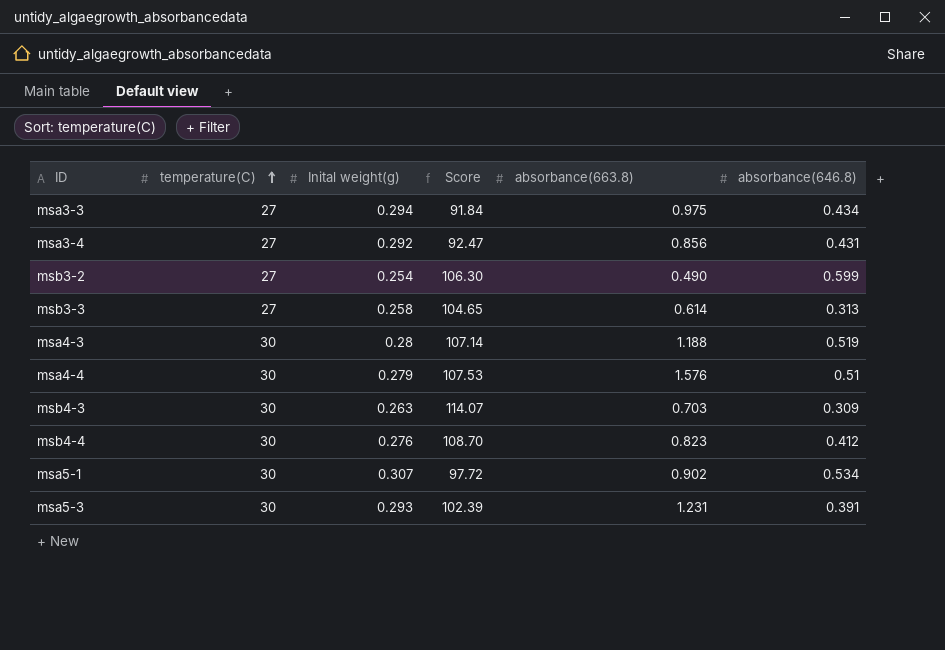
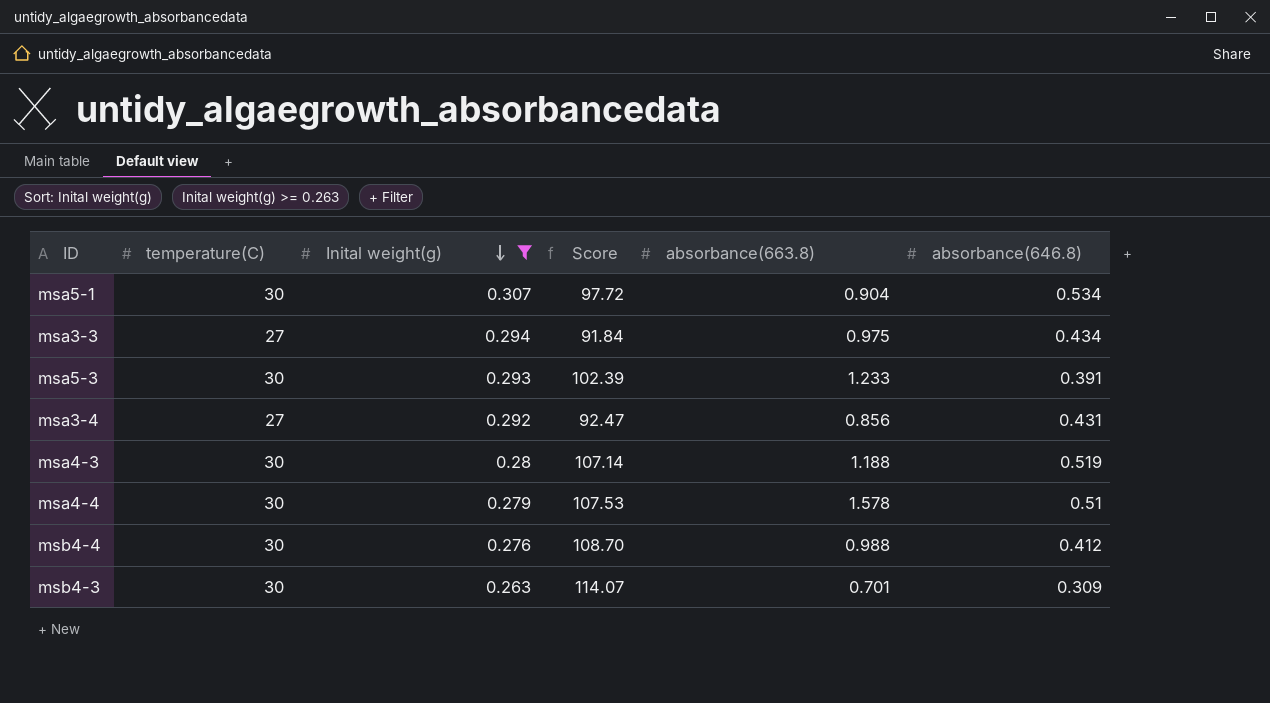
filter: none -> Inital weight(g) >= 0.263
row order: temperature(C) ascending -> Inital weight(g) descending
msa5-1 | absorbance(663.8): 0.902 -> 0.904
msa5-3 | absorbance(663.8): 1.231 -> 1.233
msa4-4 | absorbance(663.8): 1.576 -> 1.578
msb4-4 | absorbance(663.8): 0.823 -> 0.988
msb4-3 | absorbance(663.8): 0.703 -> 0.701

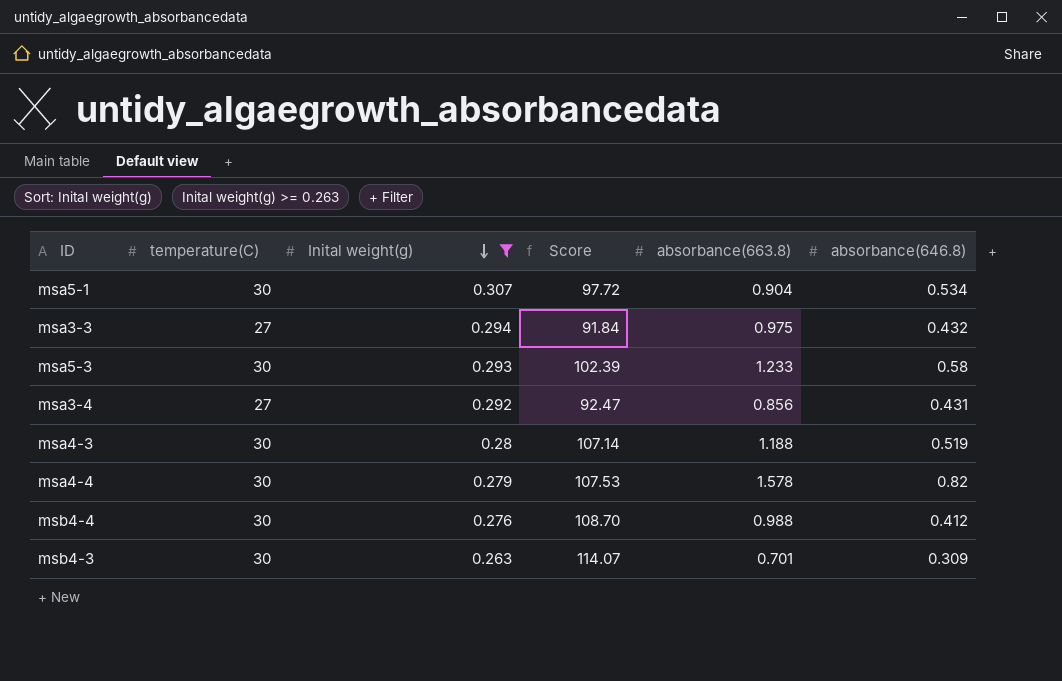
msa3-3 | absorbance(646.8): 0.434 -> 0.432
msa5-3 | absorbance(646.8): 0.391 -> 0.58
msa4-4 | absorbance(646.8): 0.51 -> 0.82

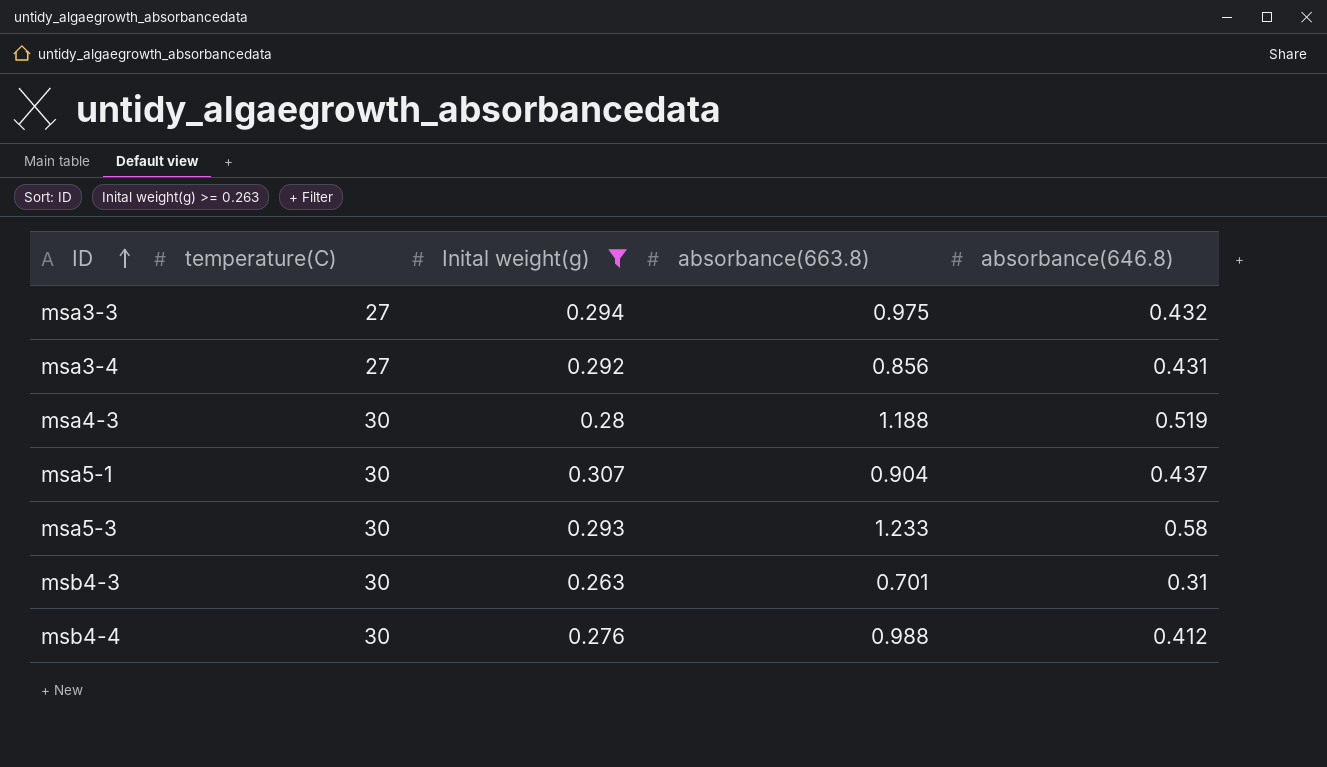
row order: Inital weight(g) descending -> ID ascending
column Score | formula: [temperature(C)] / [Inital weight(g)] -> none
row msa4-4: 30 | 0.279 | 107.53 | 1.578 | 0.82 -> none
msa5-1 | absorbance(646.8): 0.534 -> 0.437
msb4-3 | absorbance(646.8): 0.309 -> 0.31

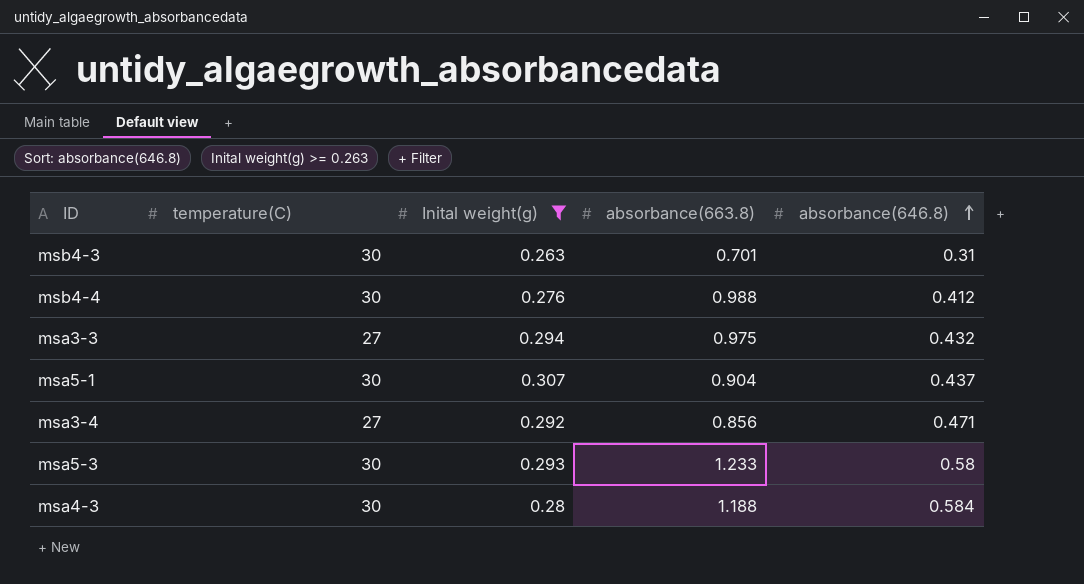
row order: ID ascending -> absorbance(646.8) ascending
msa3-4 | absorbance(646.8): 0.431 -> 0.471
msa4-3 | absorbance(646.8): 0.519 -> 0.584

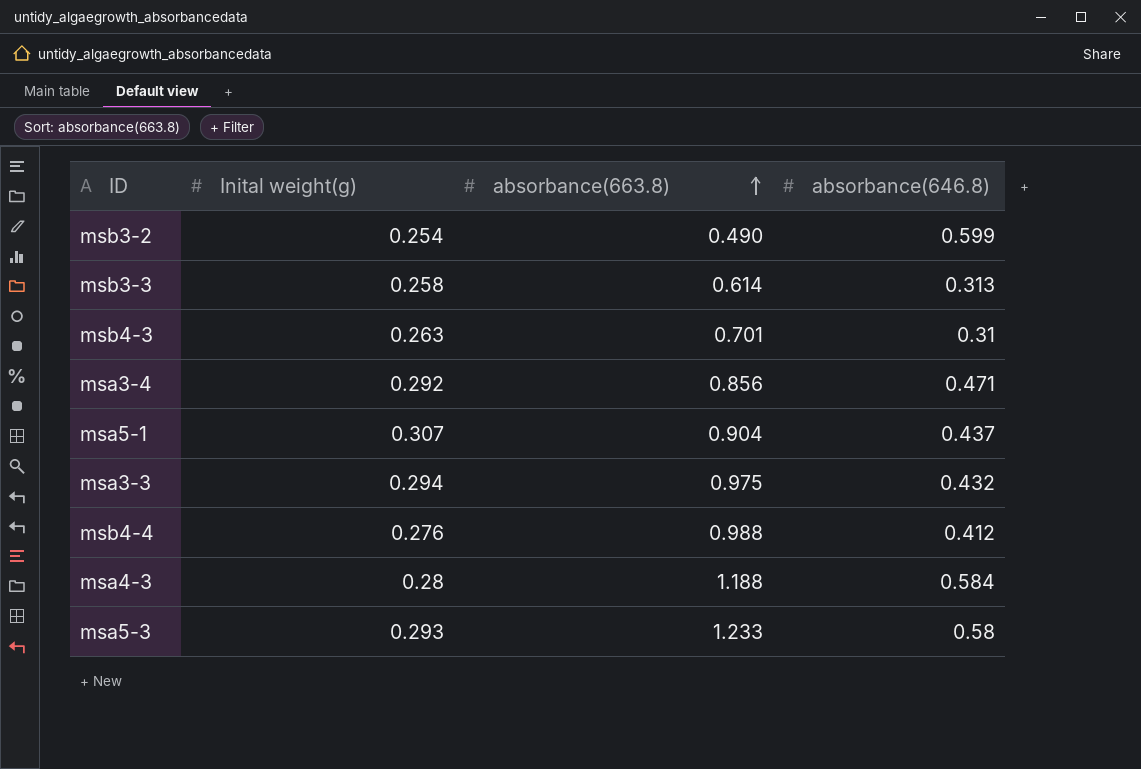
filter: Inital weight(g) >= 0.263 -> none
row order: absorbance(646.8) ascending -> absorbance(663.8) ascending
column temperature(C) | position: 2 -> none

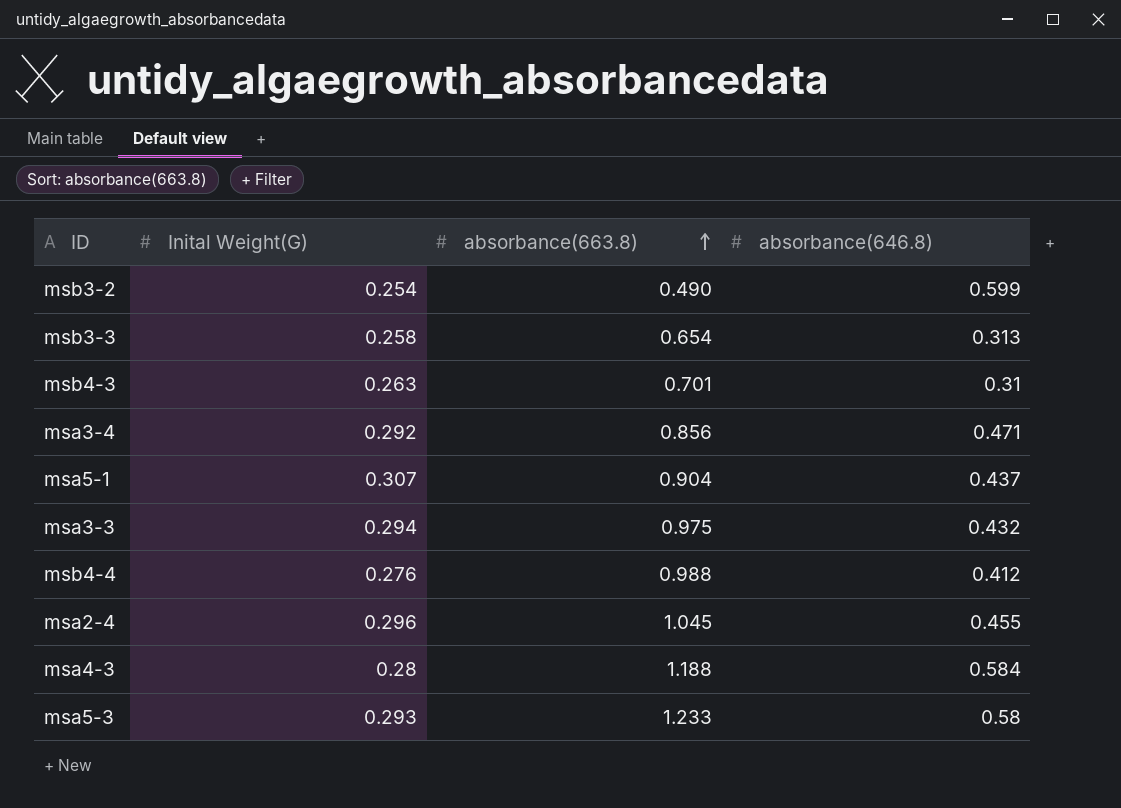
column name: Inital weight(g) -> Inital Weight(G)
msb3-3 | absorbance(663.8): 0.614 -> 0.654
row msa2-4: none -> 0.296 | 1.045 | 0.455

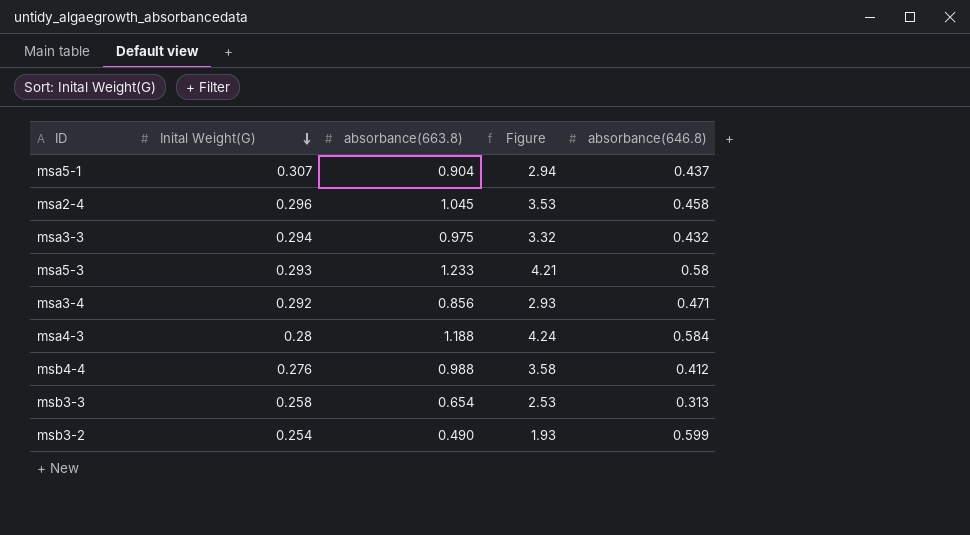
row order: absorbance(663.8) ascending -> Inital Weight(G) descending
column Figure | formula: none -> [absorbance(663.8)] / [Inital Weight(G)]
row msb4-3: 0.263 | 0.701 | 0.31 -> none
msa2-4 | absorbance(646.8): 0.455 -> 0.458

